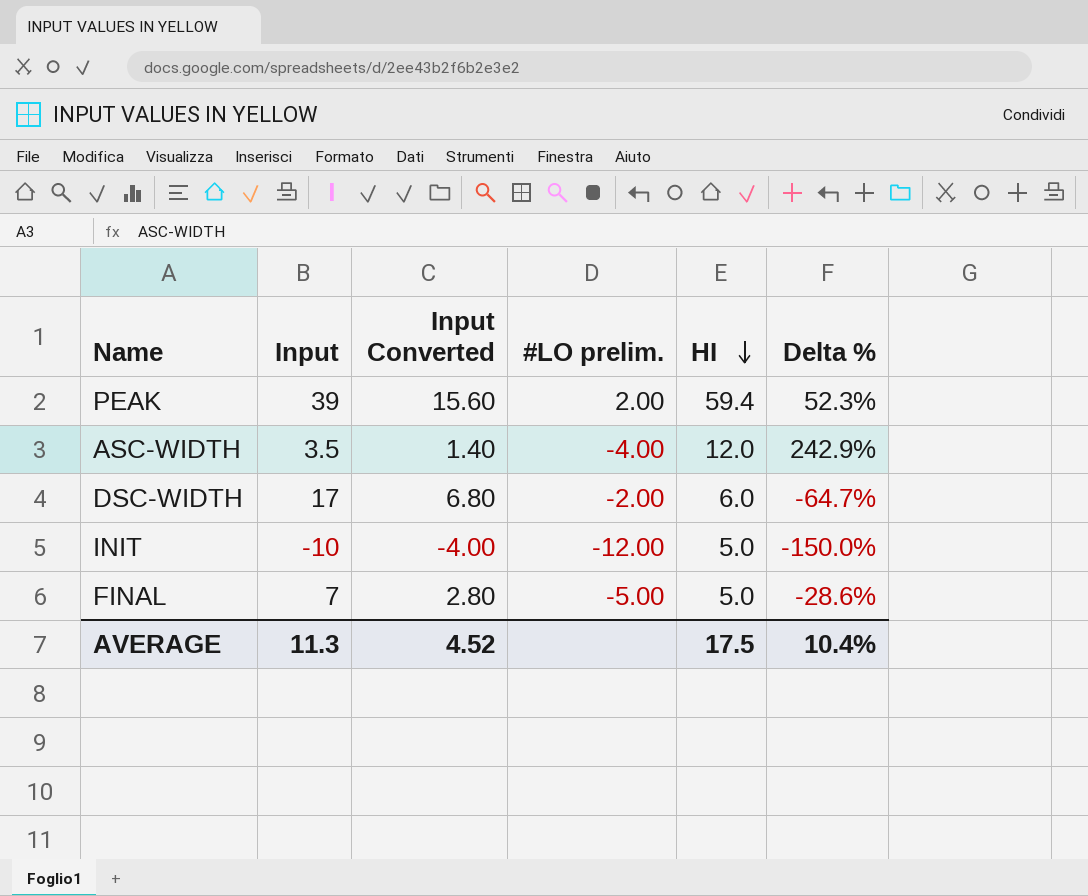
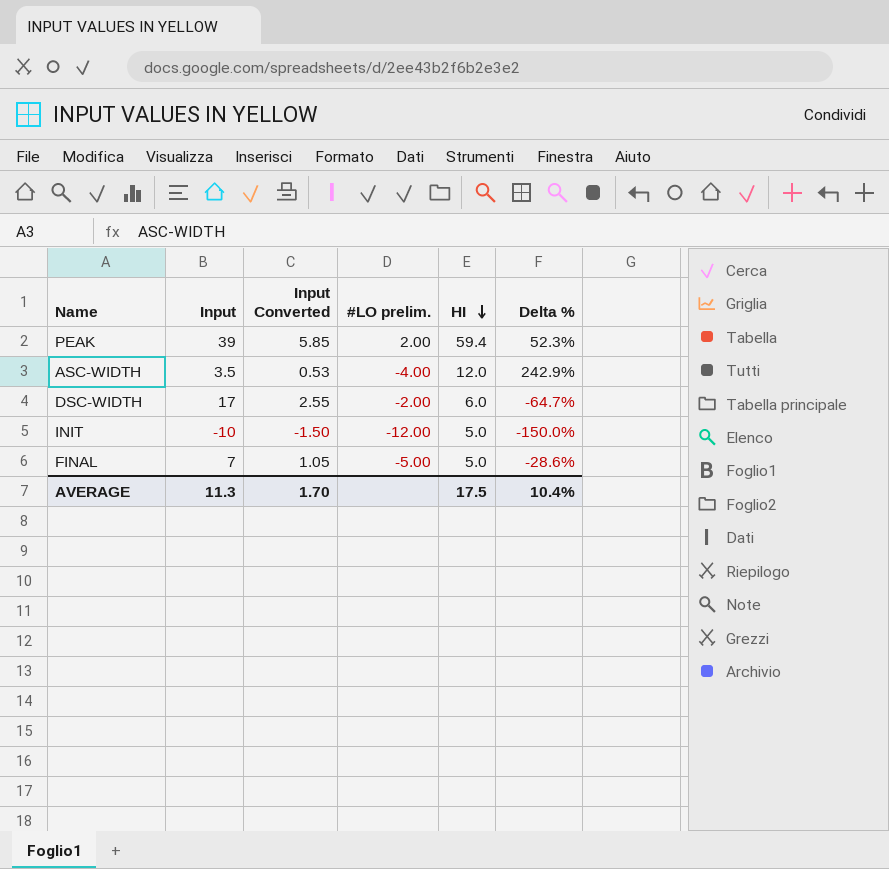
column Input Converted | formula: [Input] * 0.4 -> [Input] * 0.15
AVERAGE | Input Converted: 4.52 -> 1.70

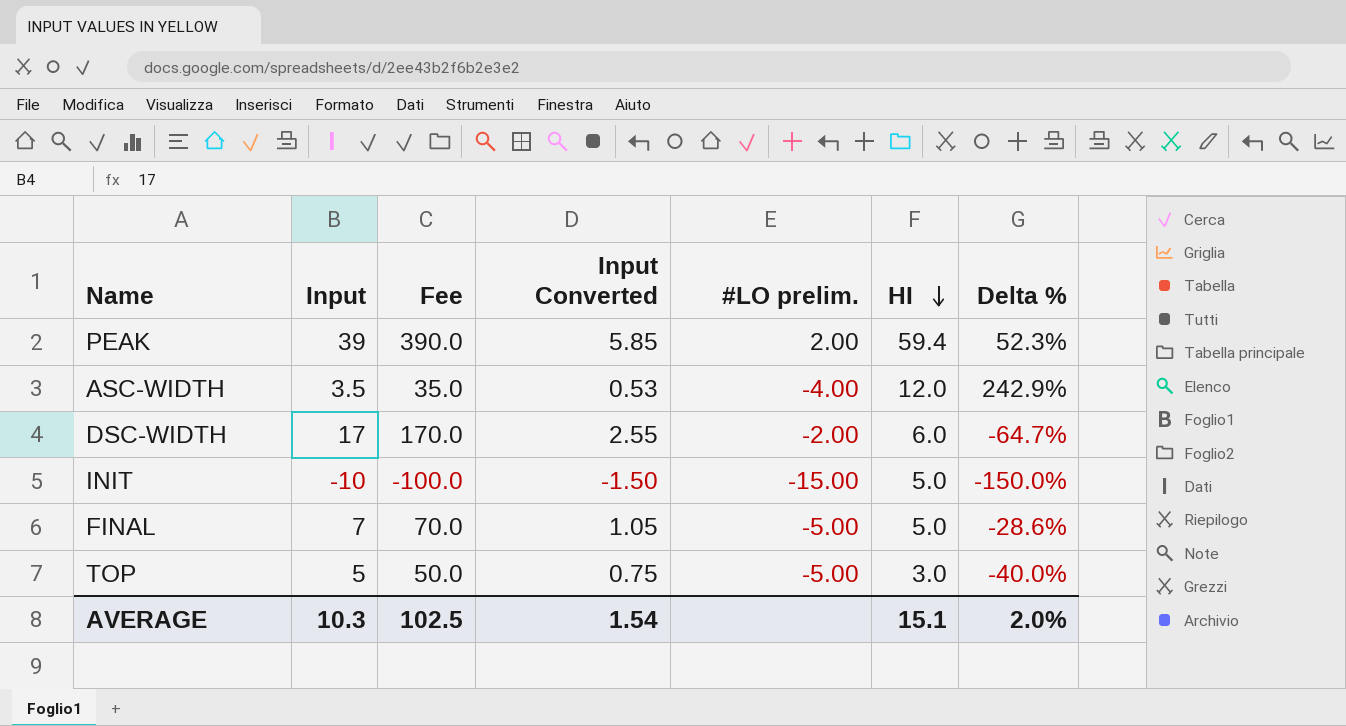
column Fee | formula: none -> [Input] * 10
INIT | #LO prelim.: -12.00 -> -15.00
row TOP: none -> 5 | 50.0 | 0.75 | -5.00 | 3.0 | -40.0%
AVERAGE | Input: 11.3 -> 10.3
AVERAGE | Input Converted: 1.70 -> 1.54
AVERAGE | HI: 17.5 -> 15.1
AVERAGE | Delta %: 10.4% -> 2.0%

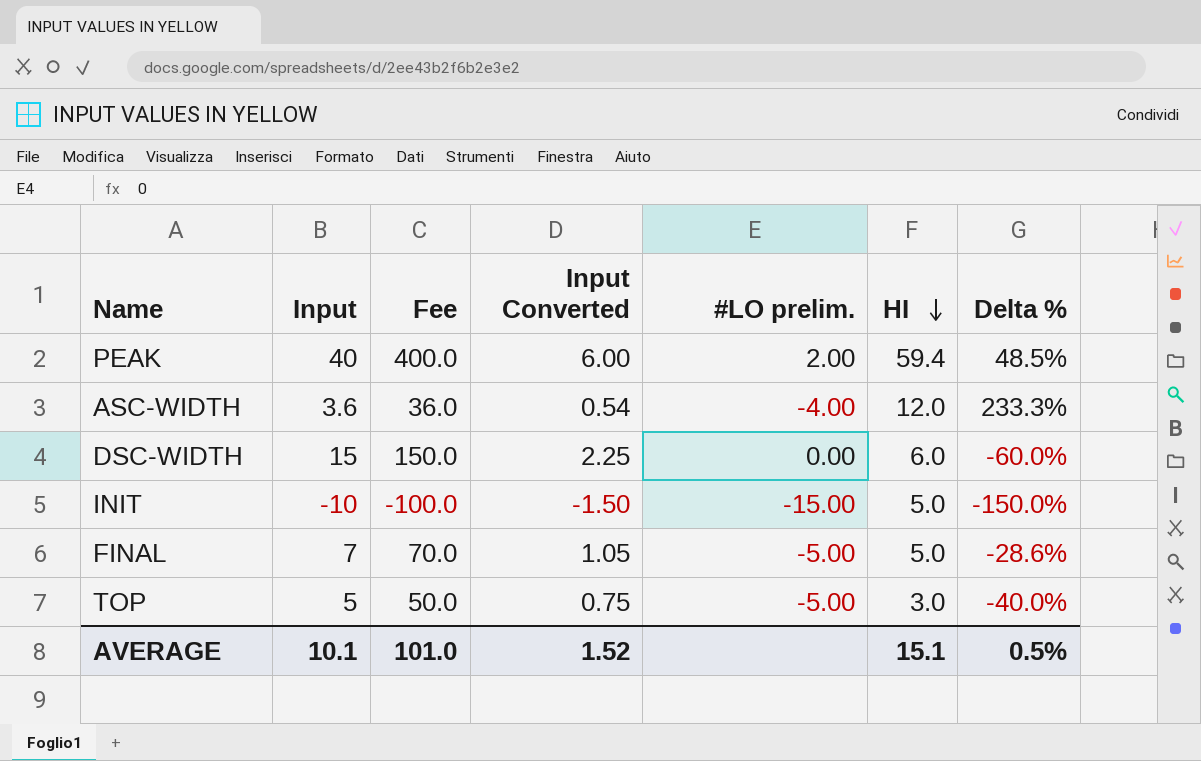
PEAK | Input: 39 -> 40
PEAK | Fee: 390.0 -> 400.0
PEAK | Input Converted: 5.85 -> 6.00
PEAK | Delta %: 52.3% -> 48.5%
ASC-WIDTH | Input: 3.5 -> 3.6
ASC-WIDTH | Fee: 35.0 -> 36.0
ASC-WIDTH | Input Converted: 0.53 -> 0.54
ASC-WIDTH | Delta %: 242.9% -> 233.3%
DSC-WIDTH | Input: 17 -> 15
DSC-WIDTH | Fee: 170.0 -> 150.0
DSC-WIDTH | Input Converted: 2.55 -> 2.25
DSC-WIDTH | #LO prelim.: -2.00 -> 0.00
DSC-WIDTH | Delta %: -64.7% -> -60.0%
AVERAGE | Input: 10.3 -> 10.1
AVERAGE | Fee: 102.5 -> 101.0
AVERAGE | Input Converted: 1.54 -> 1.52
AVERAGE | Delta %: 2.0% -> 0.5%

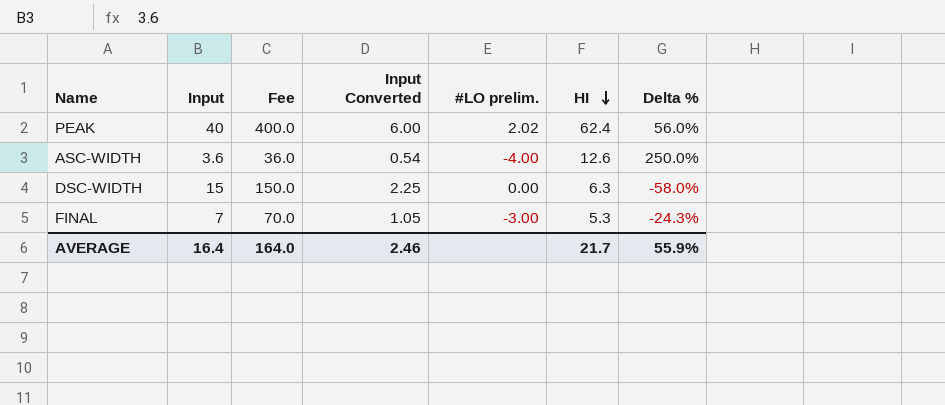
row INIT: -10 | -100.0 | -1.50 | -15.00 | 5.0 | -150.0% -> none
row TOP: 5 | 50.0 | 0.75 | -5.00 | 3.0 | -40.0% -> none
PEAK | #LO prelim.: 2.00 -> 2.02
PEAK | HI: 59.4 -> 62.4
PEAK | Delta %: 48.5% -> 56.0%
ASC-WIDTH | HI: 12.0 -> 12.6
ASC-WIDTH | Delta %: 233.3% -> 250.0%
DSC-WIDTH | HI: 6.0 -> 6.3
DSC-WIDTH | Delta %: -60.0% -> -58.0%
FINAL | #LO prelim.: -5.00 -> -3.00
FINAL | HI: 5.0 -> 5.3
FINAL | Delta %: -28.6% -> -24.3%
AVERAGE | Input: 10.1 -> 16.4
AVERAGE | Fee: 101.0 -> 164.0
AVERAGE | Input Converted: 1.52 -> 2.46
AVERAGE | HI: 15.1 -> 21.7
AVERAGE | Delta %: 0.5% -> 55.9%

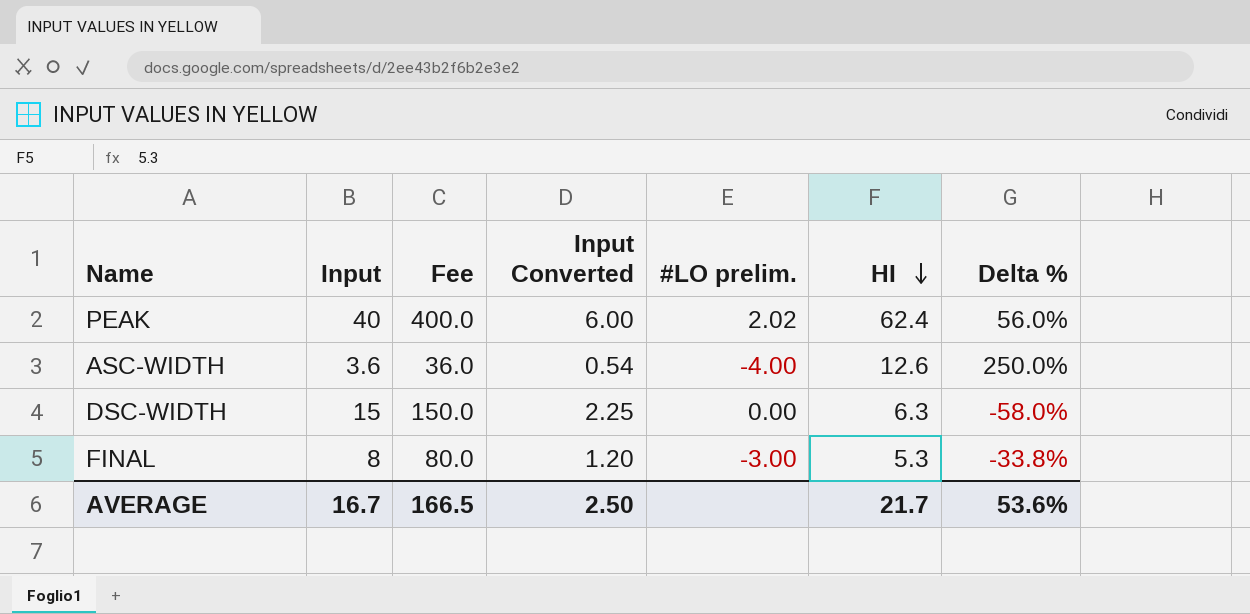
FINAL | Input: 7 -> 8
FINAL | Fee: 70.0 -> 80.0
FINAL | Input Converted: 1.05 -> 1.20
FINAL | Delta %: -24.3% -> -33.8%
AVERAGE | Input: 16.4 -> 16.7
AVERAGE | Fee: 164.0 -> 166.5
AVERAGE | Input Converted: 2.46 -> 2.50
AVERAGE | Delta %: 55.9% -> 53.6%

